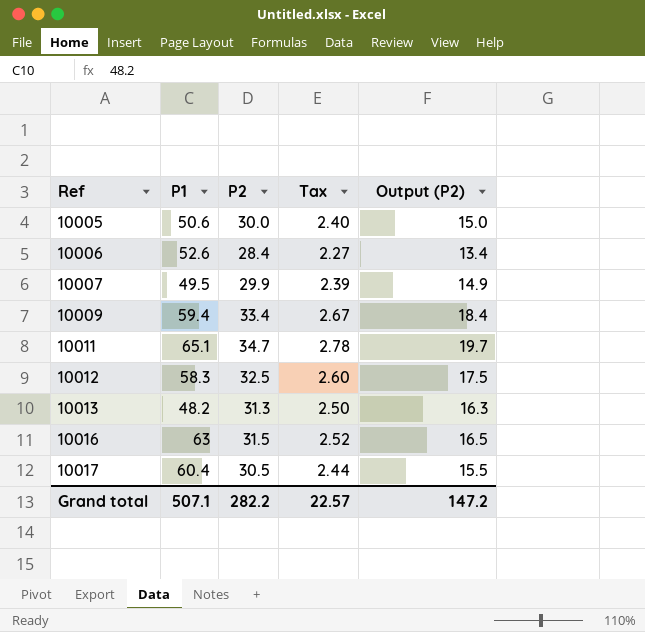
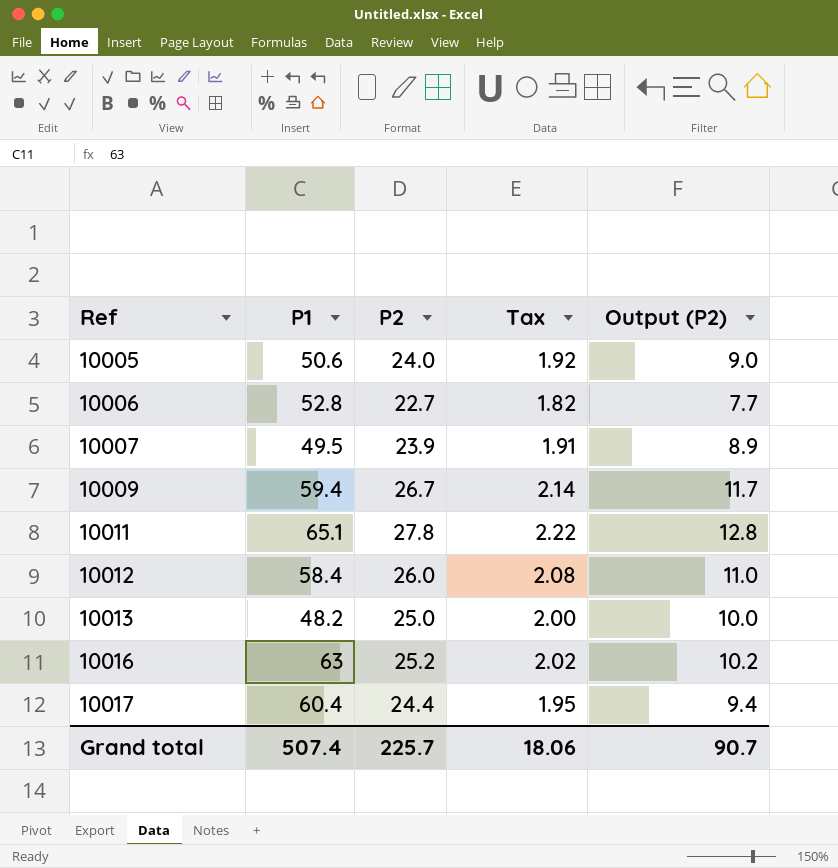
10005 | P2: 30.0 -> 24.0
10005 | Tax: 2.40 -> 1.92
10005 | Output (P2): 15.0 -> 9.0
10006 | P1: 52.6 -> 52.8
10006 | P2: 28.4 -> 22.7
10006 | Tax: 2.27 -> 1.82
10006 | Output (P2): 13.4 -> 7.7
10007 | P2: 29.9 -> 23.9
10007 | Tax: 2.39 -> 1.91
10007 | Output (P2): 14.9 -> 8.9
10009 | P2: 33.4 -> 26.7
10009 | Tax: 2.67 -> 2.14
10009 | Output (P2): 18.4 -> 11.7
10011 | P2: 34.7 -> 27.8
10011 | Tax: 2.78 -> 2.22
10011 | Output (P2): 19.7 -> 12.8
10012 | P1: 58.3 -> 58.4
10012 | P2: 32.5 -> 26.0
10012 | Tax: 2.60 -> 2.08
10012 | Output (P2): 17.5 -> 11.0
10013 | P2: 31.3 -> 25.0
10013 | Tax: 2.50 -> 2.00
10013 | Output (P2): 16.3 -> 10.0
10016 | P2: 31.5 -> 25.2
10016 | Tax: 2.52 -> 2.02
10016 | Output (P2): 16.5 -> 10.2
10017 | P2: 30.5 -> 24.4
10017 | Tax: 2.44 -> 1.95
10017 | Output (P2): 15.5 -> 9.4
Grand total | P1: 507.1 -> 507.4
Grand total | P2: 282.2 -> 225.7
Grand total | Tax: 22.57 -> 18.06
Grand total | Output (P2): 147.2 -> 90.7

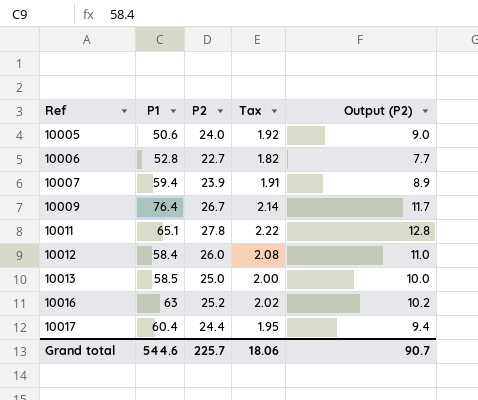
10007 | P1: 49.5 -> 59.4
10009 | P1: 59.4 -> 76.4
10013 | P1: 48.2 -> 58.5
Grand total | P1: 507.4 -> 544.6

